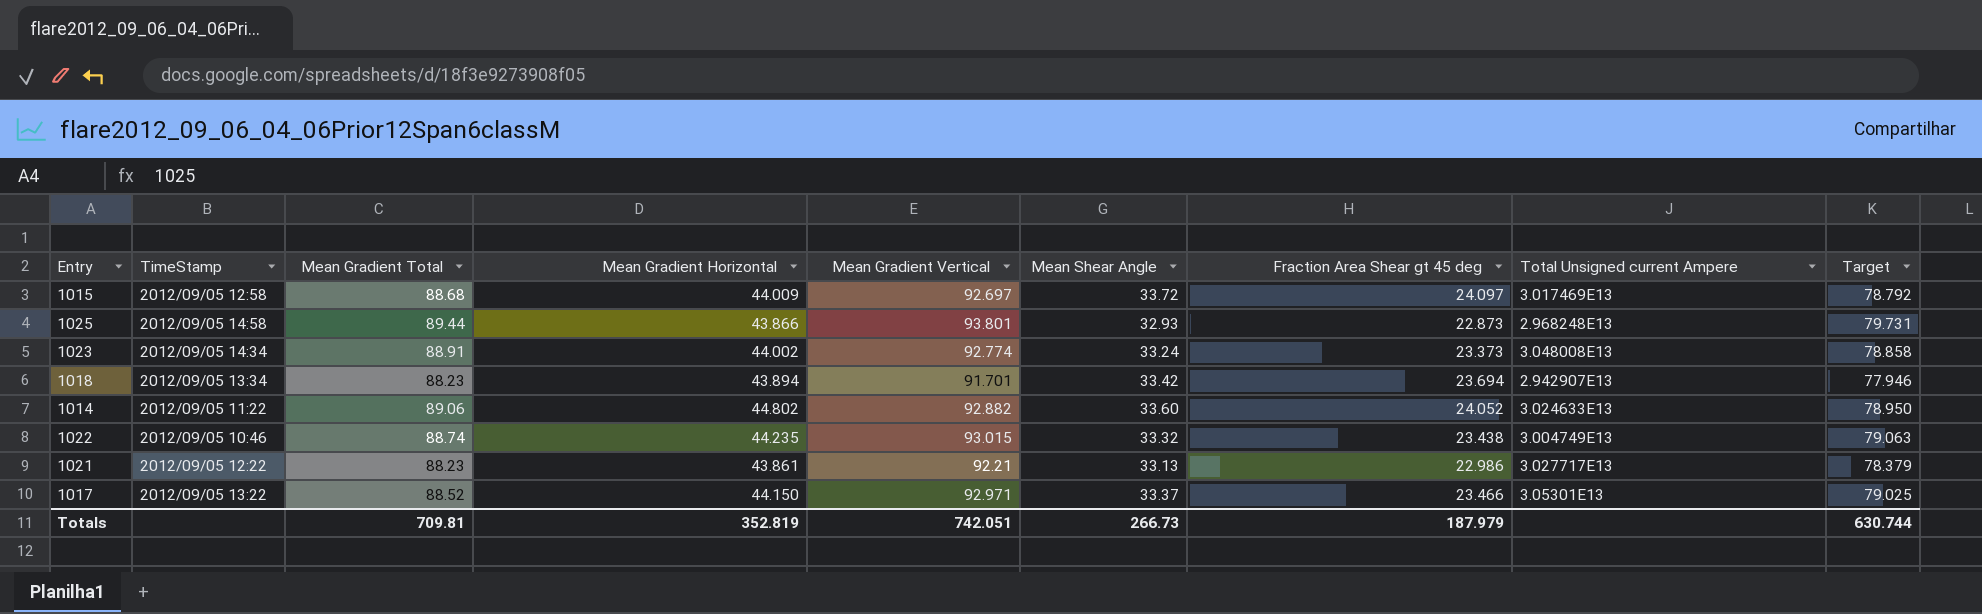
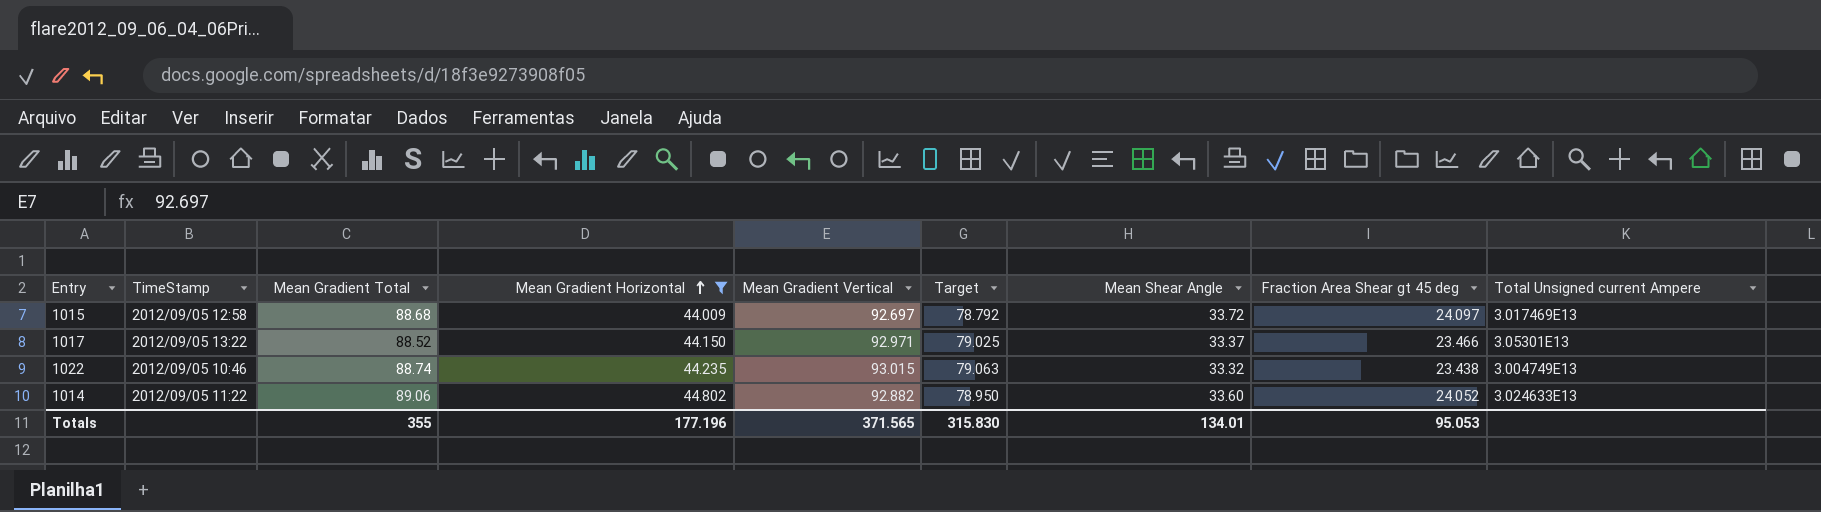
filter: none -> Mean Gradient Horizontal >= 44.009
row order: none -> Mean Gradient Horizontal ascending
column Target | position: 9 -> 6
Totals | Mean Gradient Total: 709.81 -> 355
Totals | Mean Gradient Horizontal: 352.819 -> 177.196
Totals | Mean Gradient Vertical: 742.051 -> 371.565
Totals | Target: 630.744 -> 315.830
Totals | Mean Shear Angle: 266.73 -> 134.01
Totals | Fraction Area Shear gt 45 deg: 187.979 -> 95.053

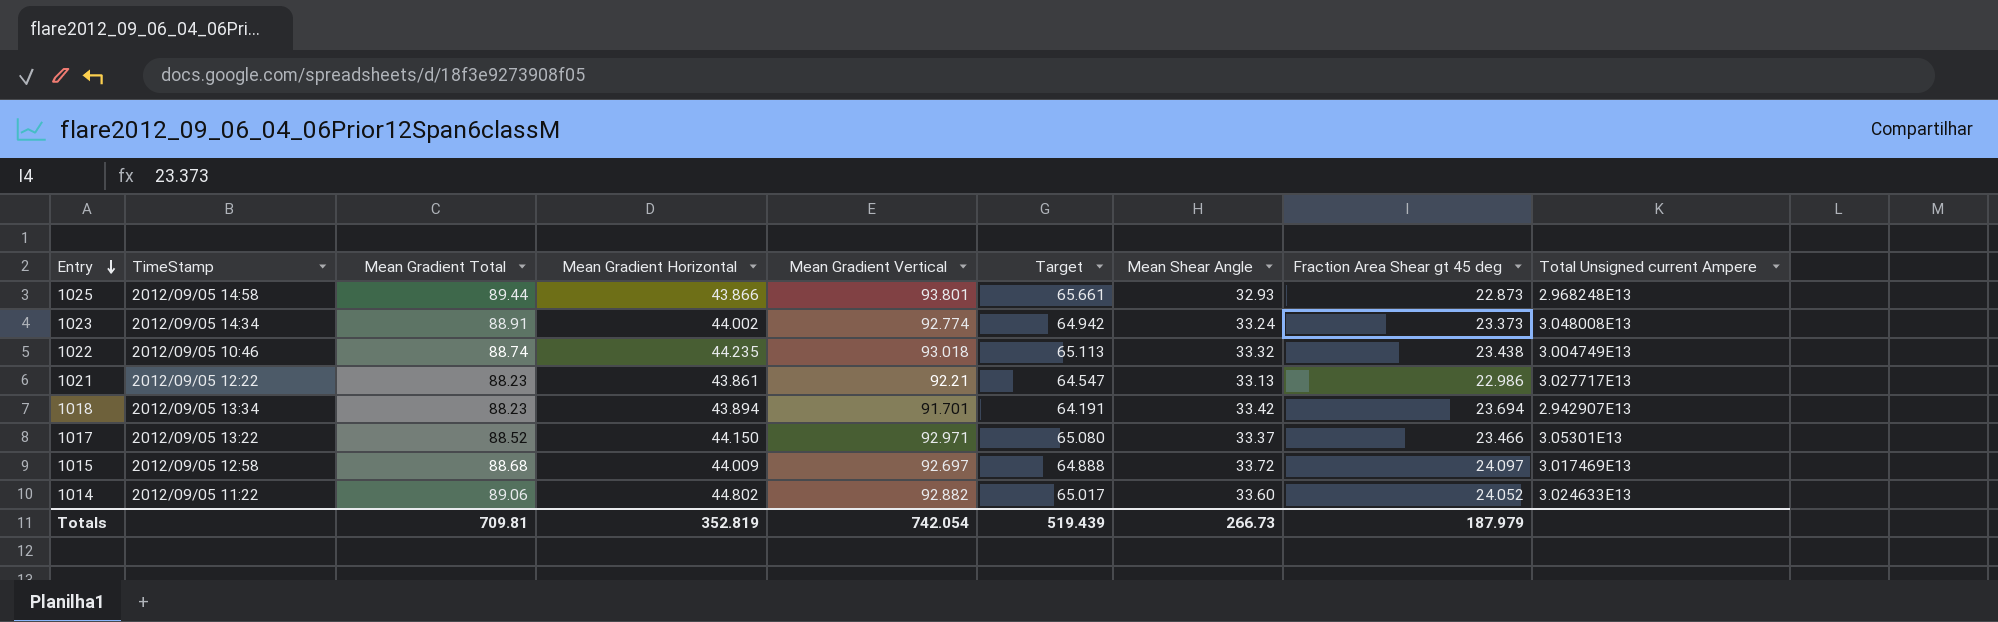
filter: Mean Gradient Horizontal >= 44.009 -> none
row order: Mean Gradient Horizontal ascending -> Entry descending
column Target | formula: [Mean Gradient Vertical] * 0.85 -> [Mean Gradient Vertical] * 0.7
1022 | Mean Gradient Vertical: 93.015 -> 93.018
Totals | Mean Gradient Total: 355 -> 709.81
Totals | Mean Gradient Horizontal: 177.196 -> 352.819
Totals | Mean Gradient Vertical: 371.565 -> 742.054
Totals | Target: 315.830 -> 519.439
Totals | Mean Shear Angle: 134.01 -> 266.73
Totals | Fraction Area Shear gt 45 deg: 95.053 -> 187.979

